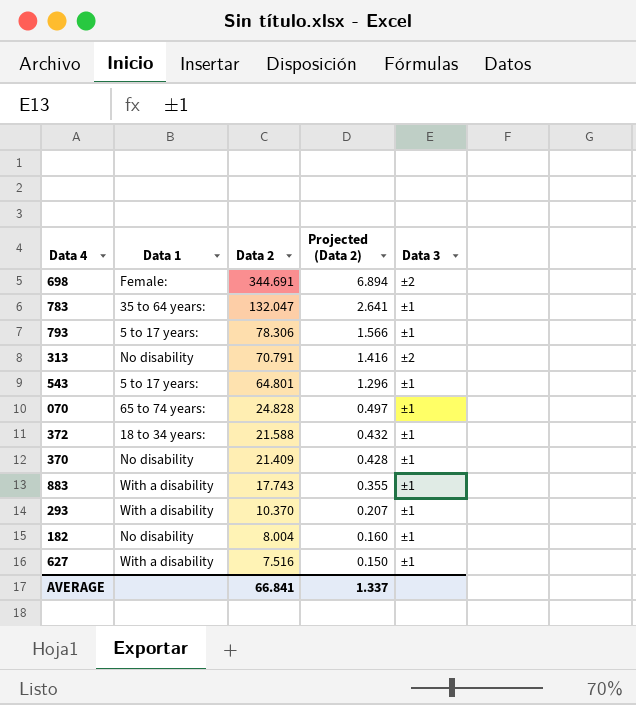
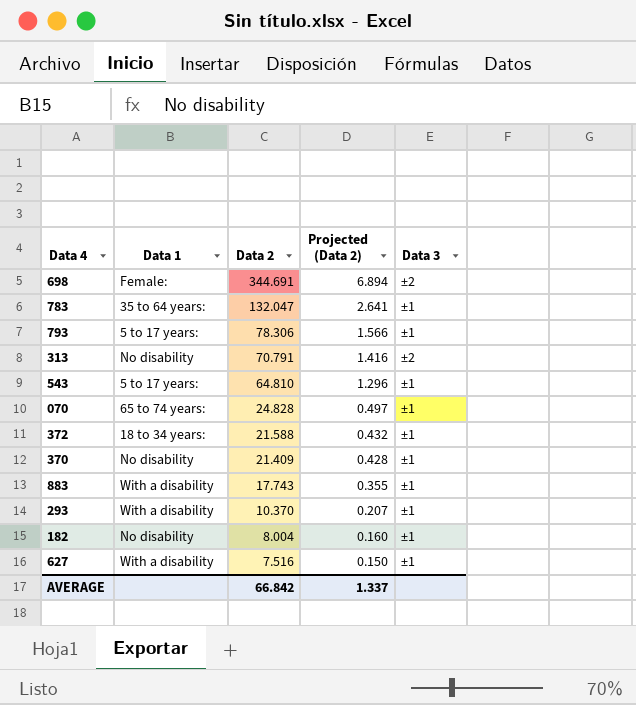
543 | Data 2: 64.801 -> 64.810
AVERAGE | Data 2: 66.841 -> 66.842

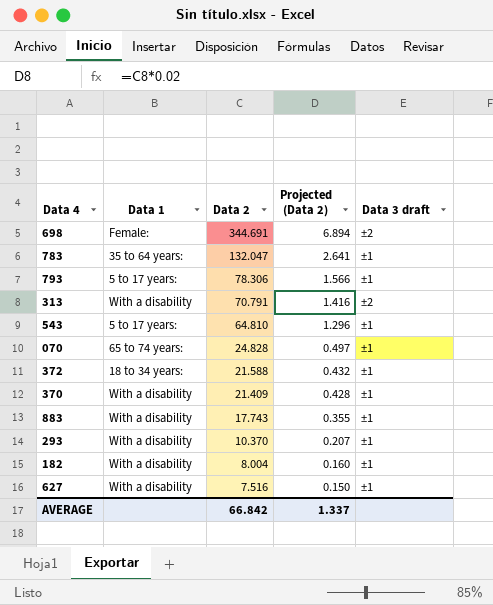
column name: Data 3 -> Data 3 draft
313 | Data 1: No disability -> With a disability
370 | Data 1: No disability -> With a disability
182 | Data 1: No disability -> With a disability

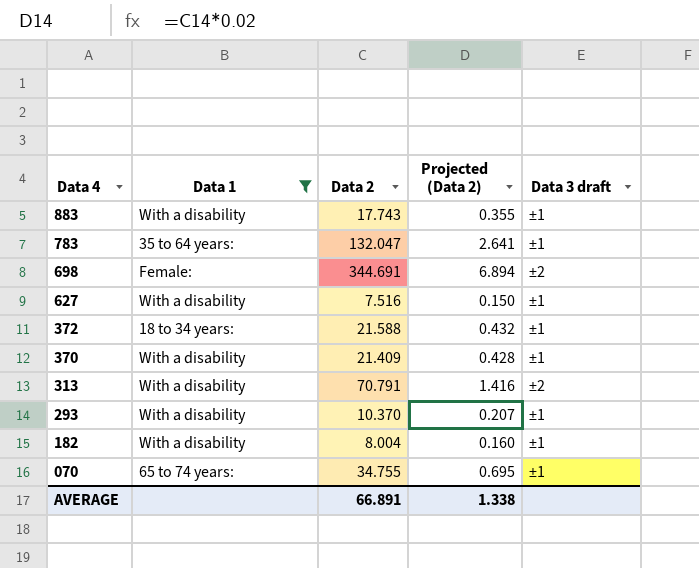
filter: none -> Data 1 != 5 to 17 years:
row order: Data 2 descending -> Data 4 descending
070 | Data 2: 24.828 -> 34.755
070 | Projected (Data 2): 0.497 -> 0.695
AVERAGE | Data 2: 66.842 -> 66.891
AVERAGE | Projected (Data 2): 1.337 -> 1.338

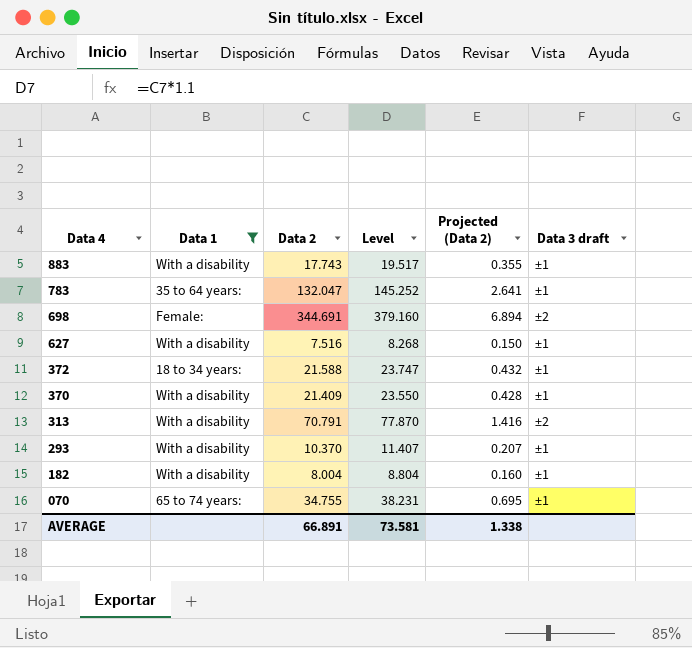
column Level | formula: none -> [Data 2] * 1.1

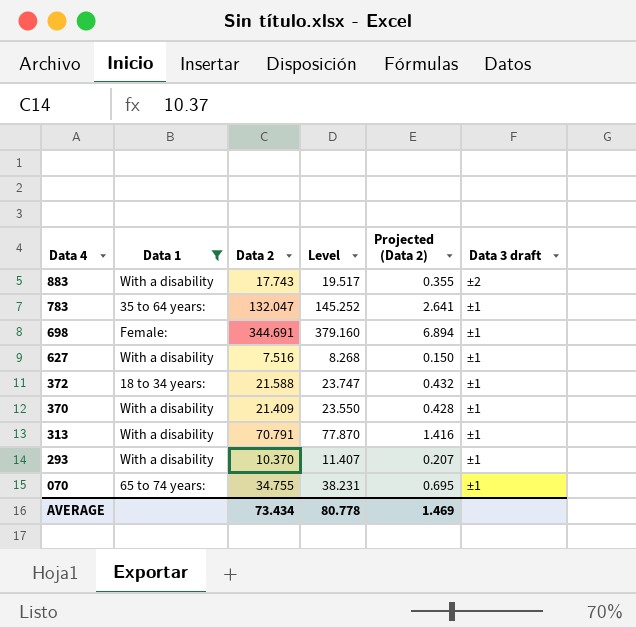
row 182: With a disability | 8.004 | 8.804 | 0.160 | ±1 -> none
883 | Data 3 draft: ±1 -> ±2
698 | Data 3 draft: ±2 -> ±1
313 | Data 3 draft: ±2 -> ±1
AVERAGE | Data 2: 66.891 -> 73.434
AVERAGE | Level: 73.581 -> 80.778
AVERAGE | Projected (Data 2): 1.338 -> 1.469

